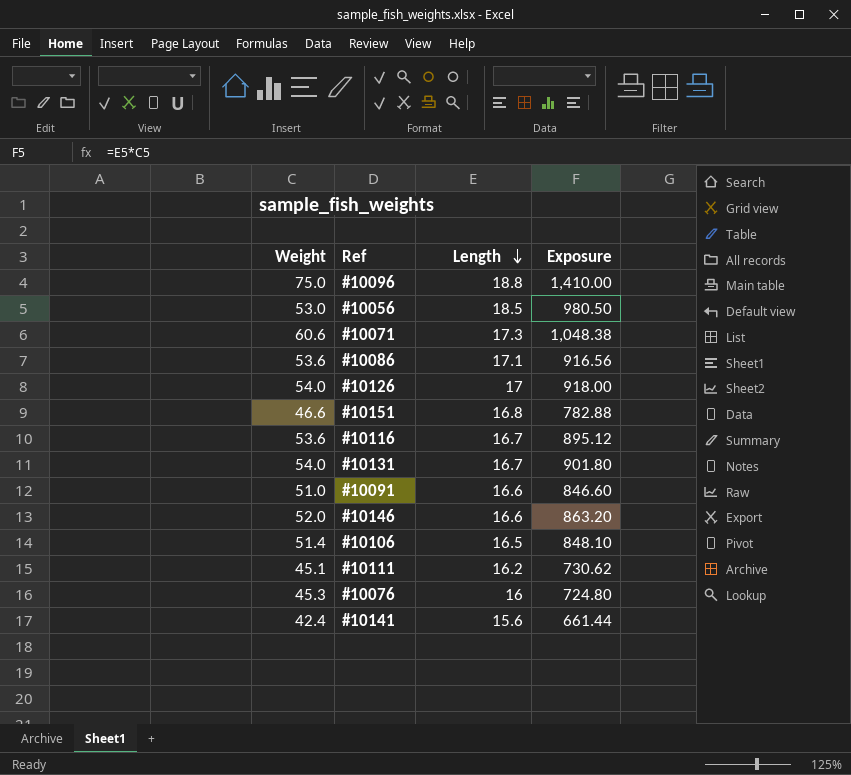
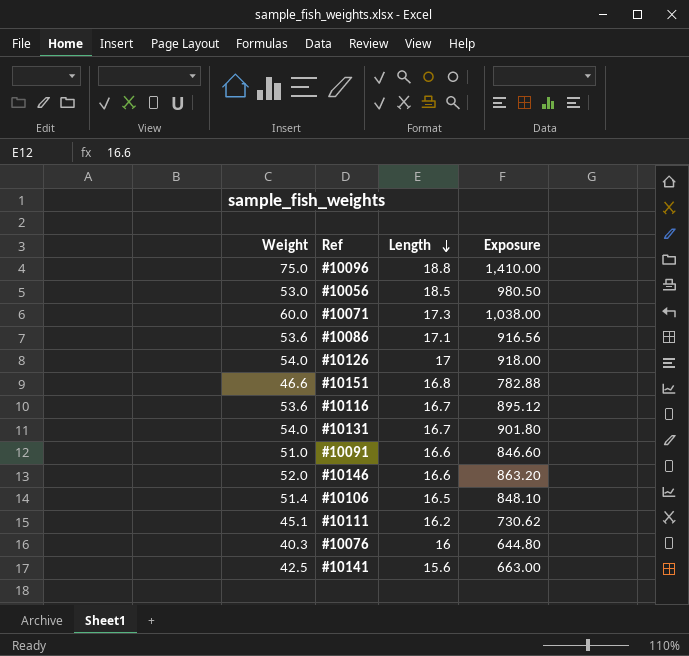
#10071 | Weight: 60.6 -> 60.0
#10071 | Exposure: 1,048.38 -> 1,038.00
#10076 | Weight: 45.3 -> 40.3
#10076 | Exposure: 724.80 -> 644.80
#10141 | Weight: 42.4 -> 42.5
#10141 | Exposure: 661.44 -> 663.00

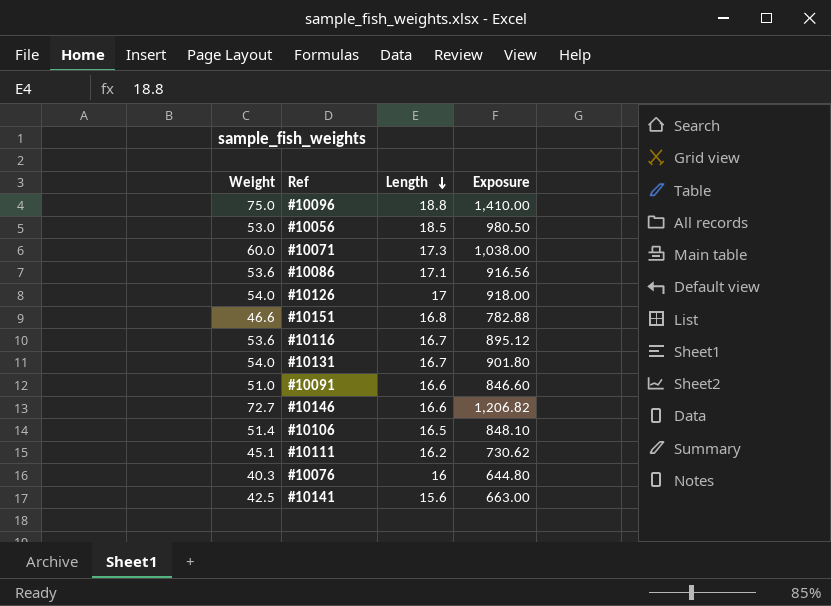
#10146 | Weight: 52.0 -> 72.7
#10146 | Exposure: 863.20 -> 1,206.82

